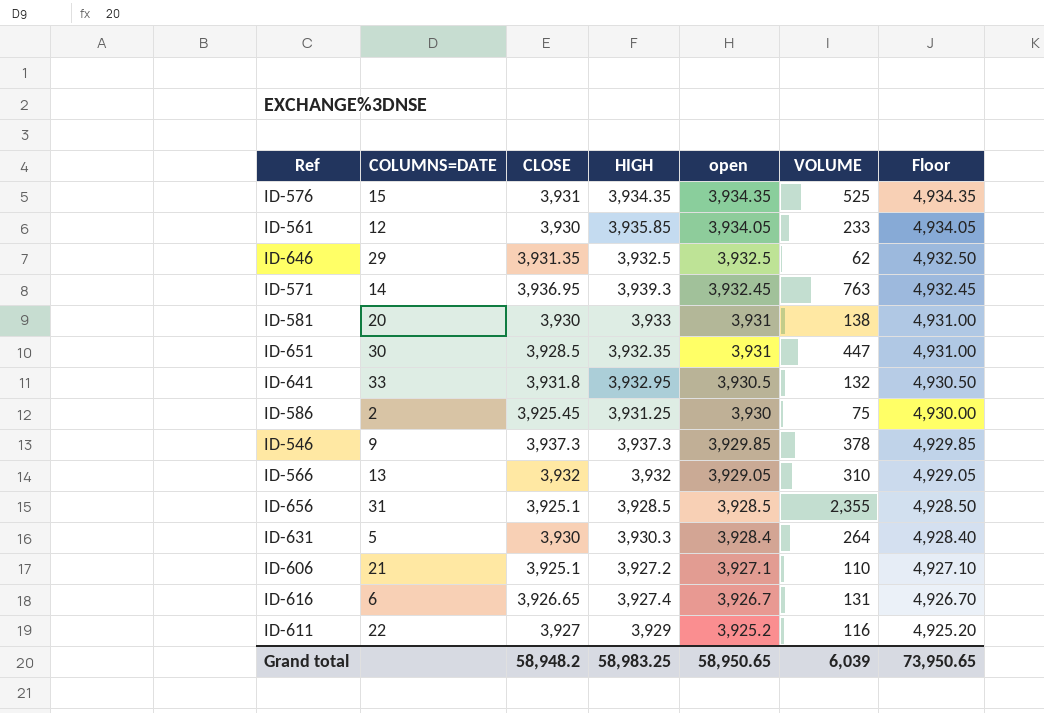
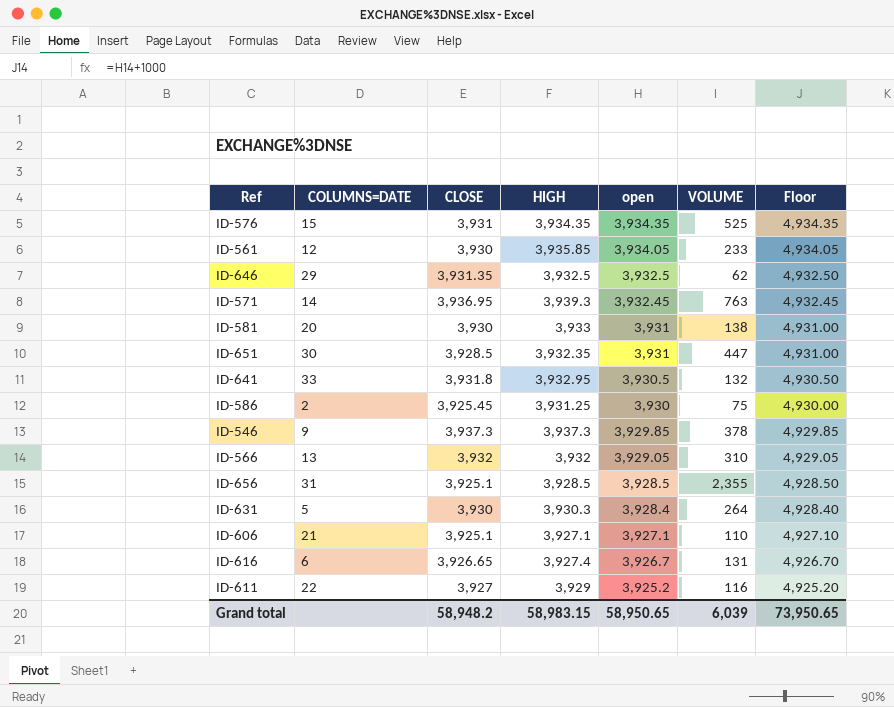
ID-606 | HIGH: 3,927.2 -> 3,927.1
Grand total | HIGH: 58,983.25 -> 58,983.15

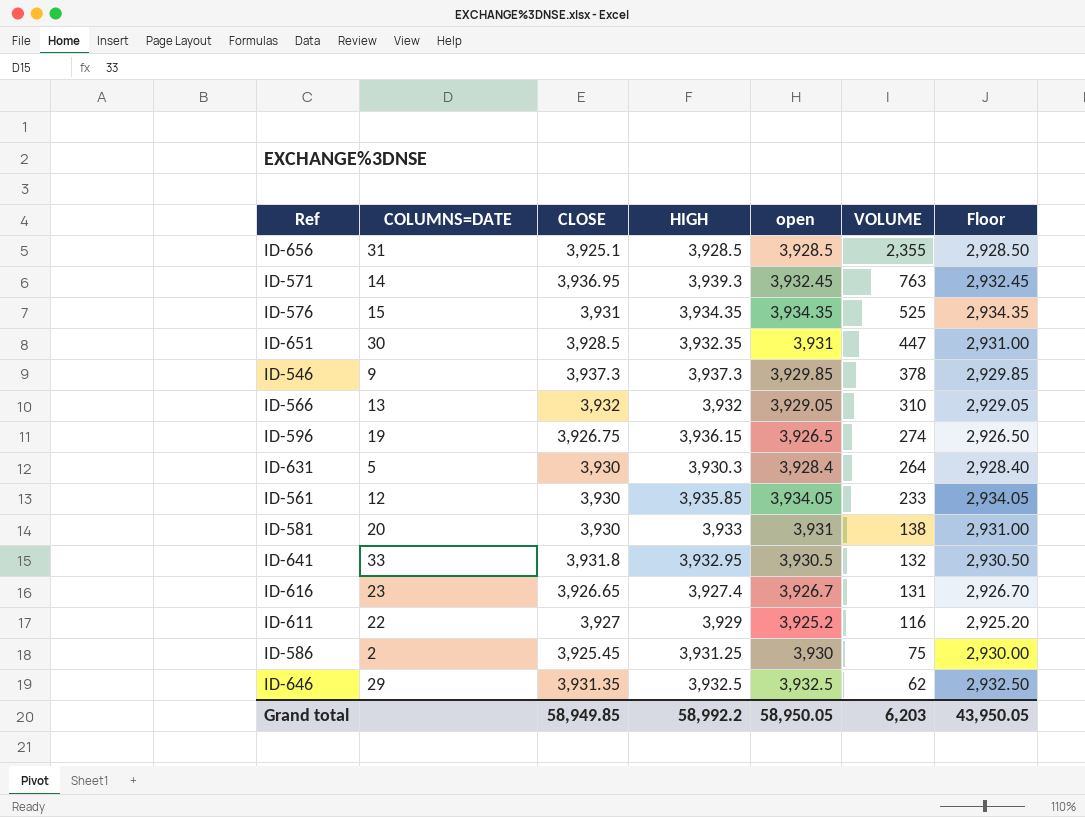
row order: open descending -> VOLUME descending
column Floor | formula: [open] + 1000 -> [open] - 1000
row ID-606: 21 | 3,925.1 | 3,927.1 | 3,927.1 | 110 | 4,927.10 -> none
row ID-596: none -> 19 | 3,926.75 | 3,936.15 | 3,926.5 | 274 | 2,926.50
ID-616 | COLUMNS=DATE: 6 -> 23
Grand total | CLOSE: 58,948.2 -> 58,949.85
Grand total | HIGH: 58,983.15 -> 58,992.2
Grand total | open: 58,950.65 -> 58,950.05
Grand total | VOLUME: 6,039 -> 6,203
Grand total | Floor: 73,950.65 -> 43,950.05

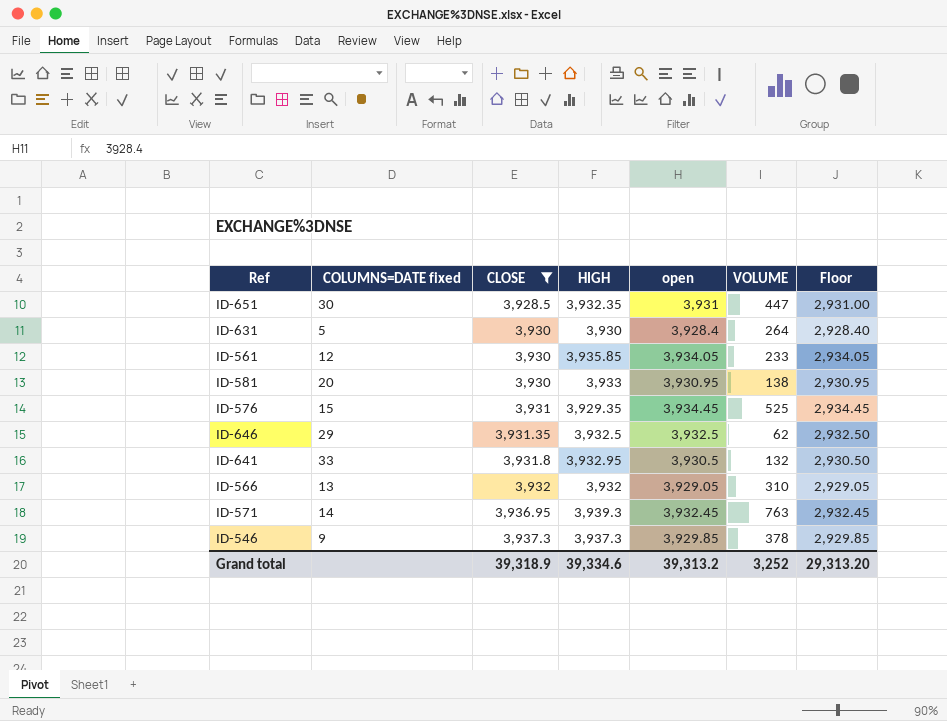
filter: none -> CLOSE >= 3,928.5
row order: VOLUME descending -> CLOSE ascending
column name: COLUMNS=DATE -> COLUMNS=DATE fixed
ID-631 | HIGH: 3,930.3 -> 3,930
ID-581 | open: 3,931 -> 3,930.95
ID-581 | Floor: 2,931.00 -> 2,930.95
ID-576 | HIGH: 3,934.35 -> 3,929.35
ID-576 | open: 3,934.35 -> 3,934.45
ID-576 | Floor: 2,934.35 -> 2,934.45
Grand total | CLOSE: 58,949.85 -> 39,318.9
Grand total | HIGH: 58,992.2 -> 39,334.6
Grand total | open: 58,950.05 -> 39,313.2
Grand total | VOLUME: 6,203 -> 3,252
Grand total | Floor: 43,950.05 -> 29,313.20

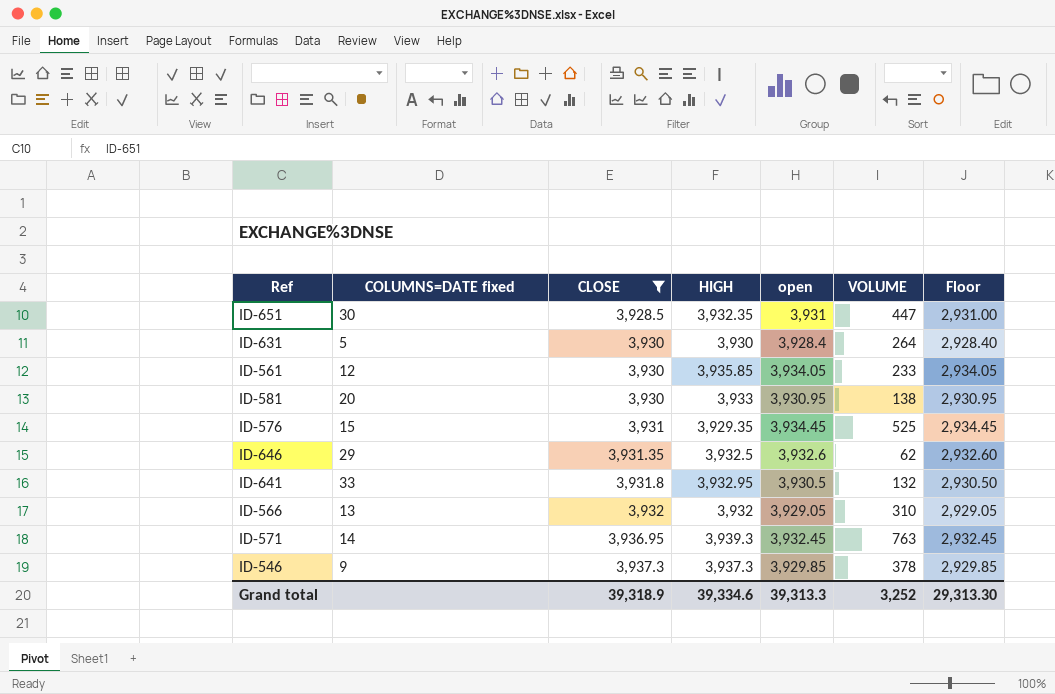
ID-646 | open: 3,932.5 -> 3,932.6
ID-646 | Floor: 2,932.50 -> 2,932.60
Grand total | open: 39,313.2 -> 39,313.3
Grand total | Floor: 29,313.20 -> 29,313.30

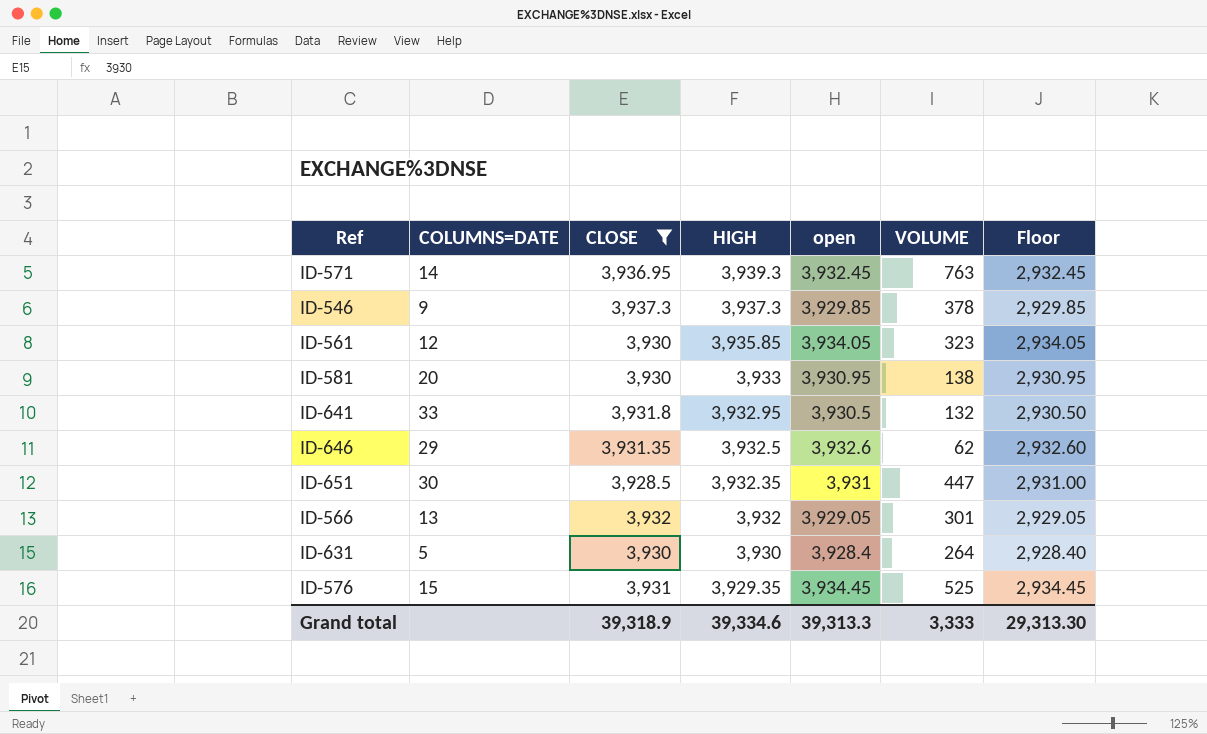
row order: CLOSE ascending -> HIGH descending
column name: COLUMNS=DATE fixed -> COLUMNS=DATE
ID-561 | VOLUME: 233 -> 323
ID-566 | VOLUME: 310 -> 301
Grand total | VOLUME: 3,252 -> 3,333

